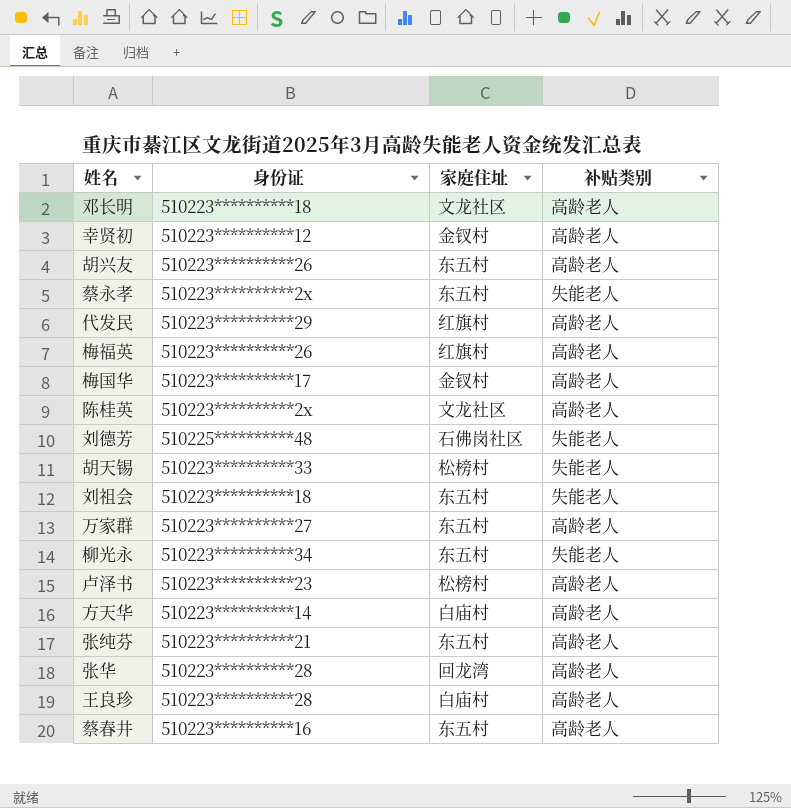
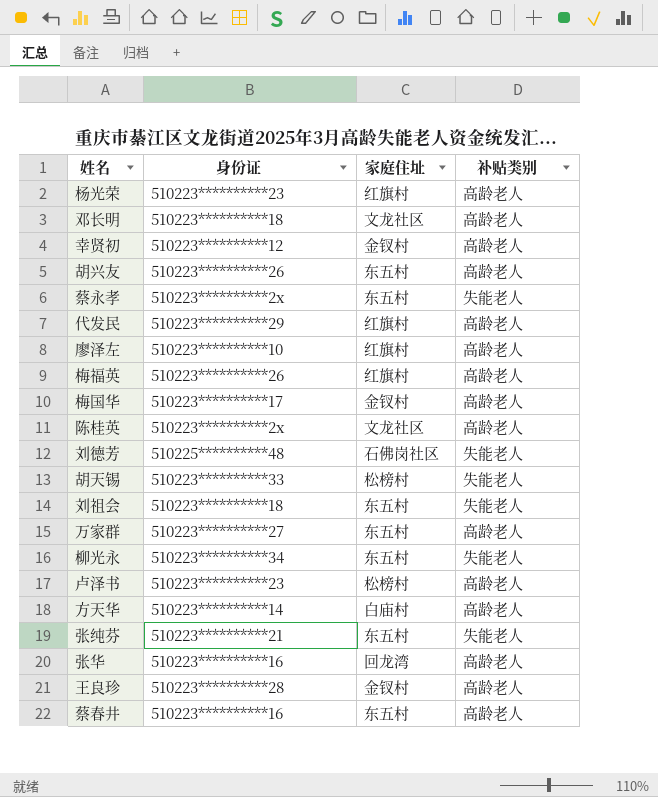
row 杨光荣: none -> 510223**********23 | 红旗村 | 高龄老人
row 廖泽左: none -> 510223**********10 | 红旗村 | 高龄老人
张纯芬 | 补贴类别: 高龄老人 -> 失能老人
张华 | 身份证: 510223**********28 -> 510223**********16
王良珍 | 家庭住址: 白庙村 -> 金钗村

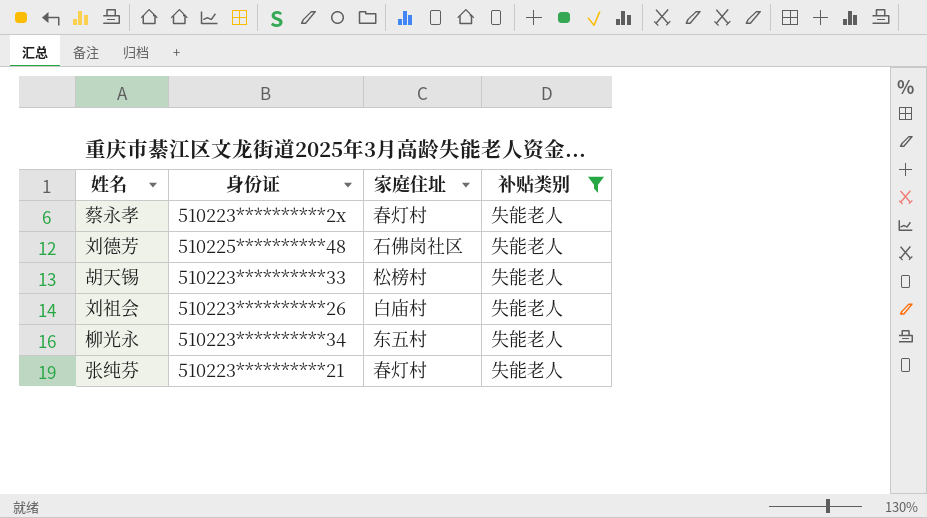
filter: none -> 补贴类别 = 失能老人
蔡永孝 | 家庭住址: 东五村 -> 春灯村
刘祖会 | 身份证: 510223**********18 -> 510223**********26
刘祖会 | 家庭住址: 东五村 -> 白庙村
张纯芬 | 家庭住址: 东五村 -> 春灯村

